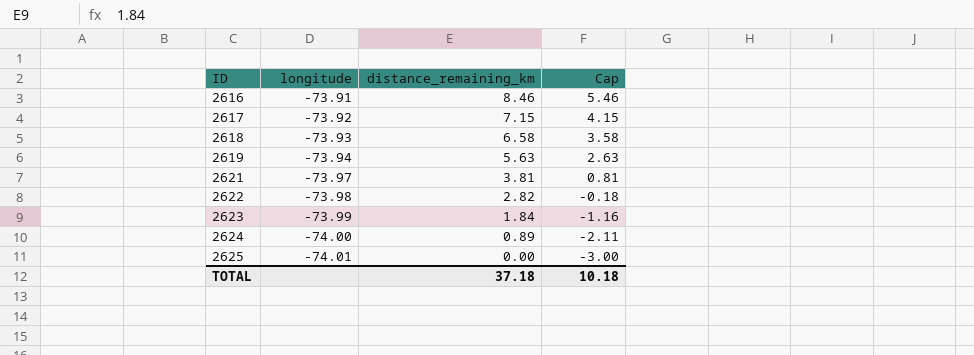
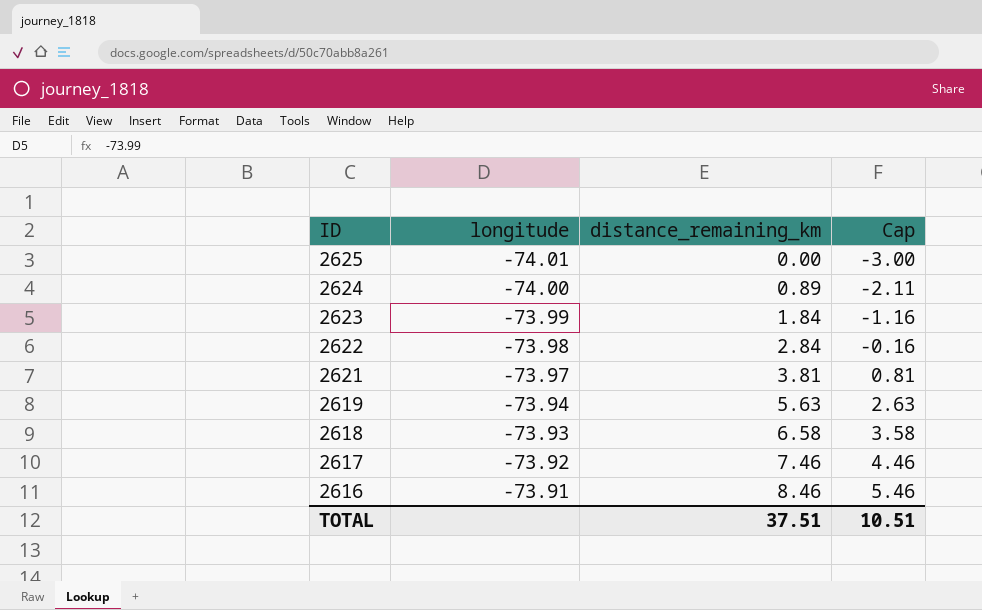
row order: ID ascending -> ID descending
2622 | distance_remaining_km: 2.82 -> 2.84
2622 | Cap: -0.18 -> -0.16
2617 | distance_remaining_km: 7.15 -> 7.46
2617 | Cap: 4.15 -> 4.46
TOTAL | distance_remaining_km: 37.18 -> 37.51
TOTAL | Cap: 10.18 -> 10.51

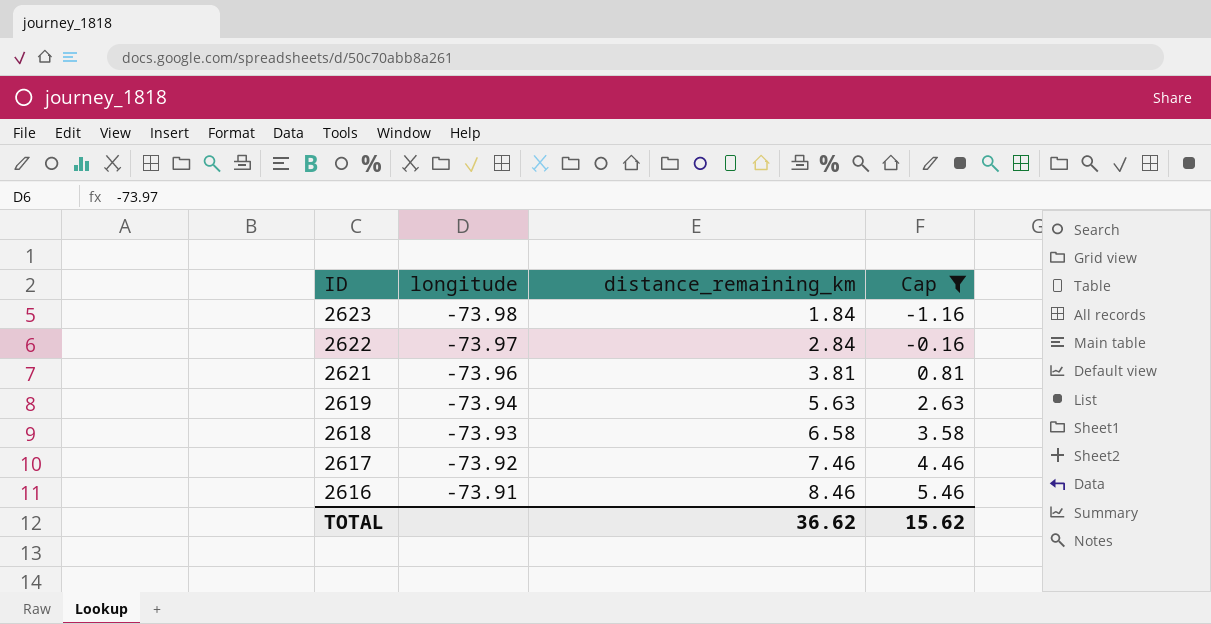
filter: none -> Cap >= -1.16
2623 | longitude: -73.99 -> -73.98
2622 | longitude: -73.98 -> -73.97
2621 | longitude: -73.97 -> -73.96
TOTAL | distance_remaining_km: 37.51 -> 36.62
TOTAL | Cap: 10.51 -> 15.62

